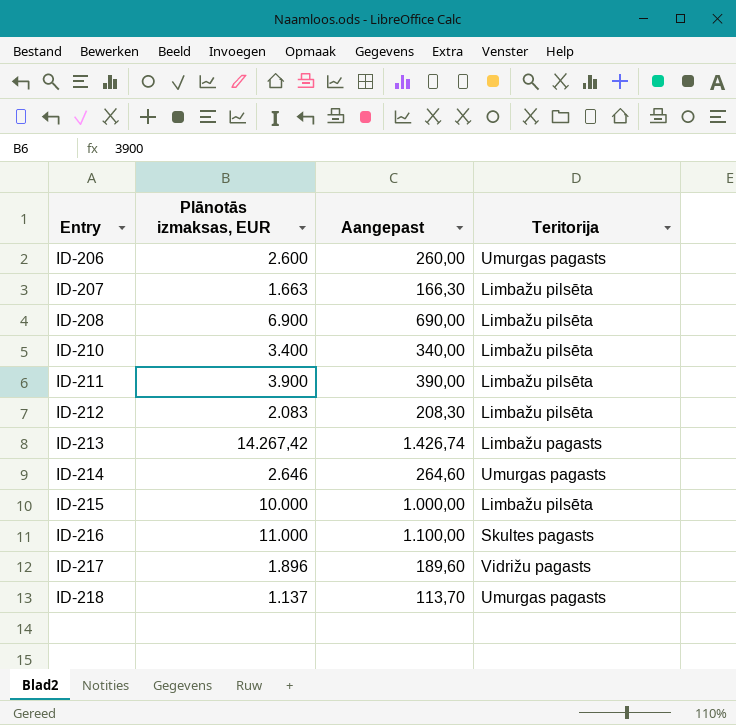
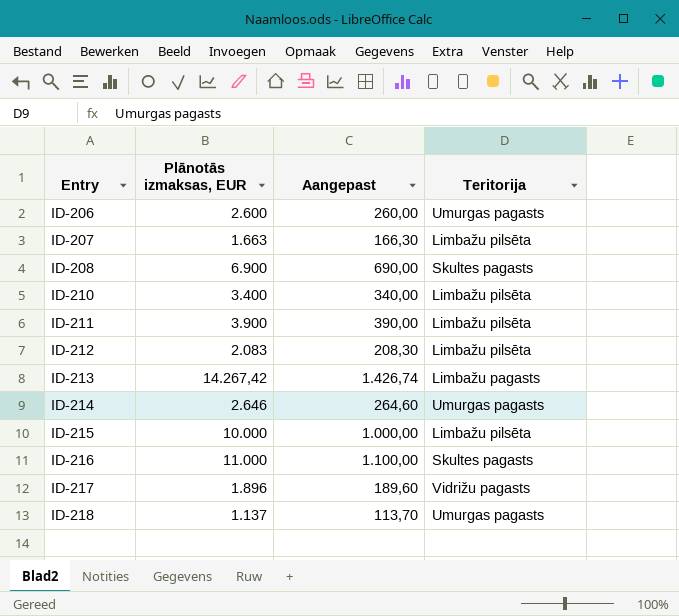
ID-208 | Teritorija: Limbažu pilsēta -> Skultes pagasts

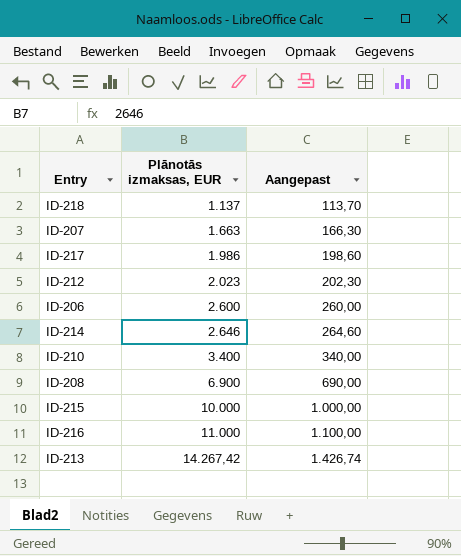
row order: Entry ascending -> Plānotās izmaksas, EUR ascending
column Teritorija | position: 4 -> none
row ID-211: 3.900 | 390,00 | Limbažu pilsēta -> none
ID-217 | Plānotās izmaksas, EUR: 1.896 -> 1.986
ID-217 | Aangepast: 189,60 -> 198,60
ID-212 | Plānotās izmaksas, EUR: 2.083 -> 2.023
ID-212 | Aangepast: 208,30 -> 202,30

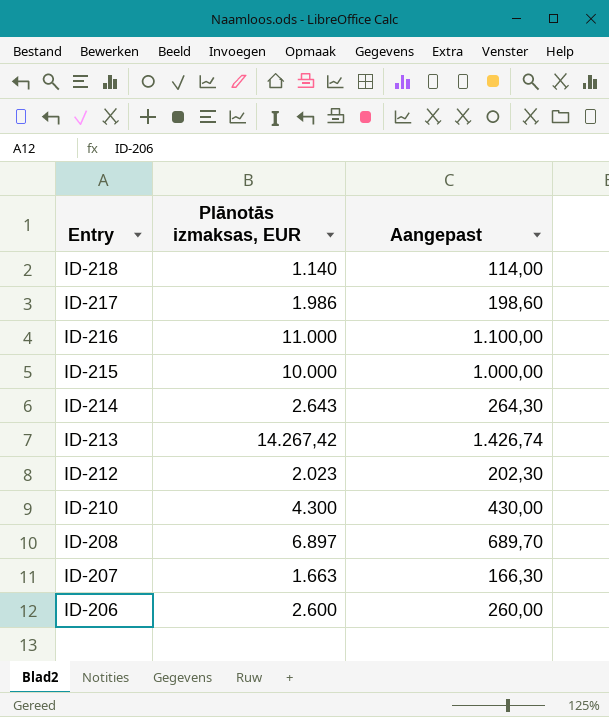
row order: Plānotās izmaksas, EUR ascending -> Entry descending
ID-218 | Plānotās izmaksas, EUR: 1.137 -> 1.140
ID-218 | Aangepast: 113,70 -> 114,00
ID-214 | Plānotās izmaksas, EUR: 2.646 -> 2.643
ID-214 | Aangepast: 264,60 -> 264,30
ID-210 | Plānotās izmaksas, EUR: 3.400 -> 4.300
ID-210 | Aangepast: 340,00 -> 430,00
ID-208 | Plānotās izmaksas, EUR: 6.900 -> 6.897
ID-208 | Aangepast: 690,00 -> 689,70

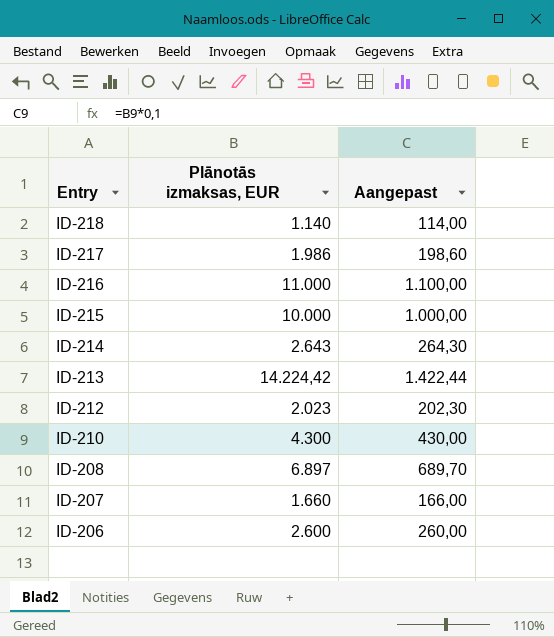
ID-213 | Plānotās izmaksas, EUR: 14.267,42 -> 14.224,42
ID-213 | Aangepast: 1.426,74 -> 1.422,44
ID-207 | Plānotās izmaksas, EUR: 1.663 -> 1.660
ID-207 | Aangepast: 166,30 -> 166,00

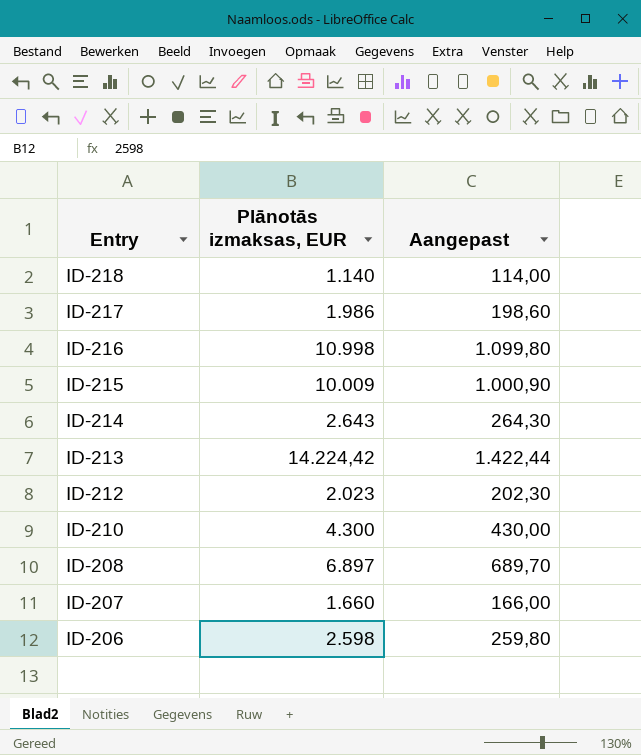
ID-216 | Plānotās izmaksas, EUR: 11.000 -> 10.998
ID-216 | Aangepast: 1.100,00 -> 1.099,80
ID-215 | Plānotās izmaksas, EUR: 10.000 -> 10.009
ID-215 | Aangepast: 1.000,00 -> 1.000,90
ID-206 | Plānotās izmaksas, EUR: 2.600 -> 2.598
ID-206 | Aangepast: 260,00 -> 259,80

